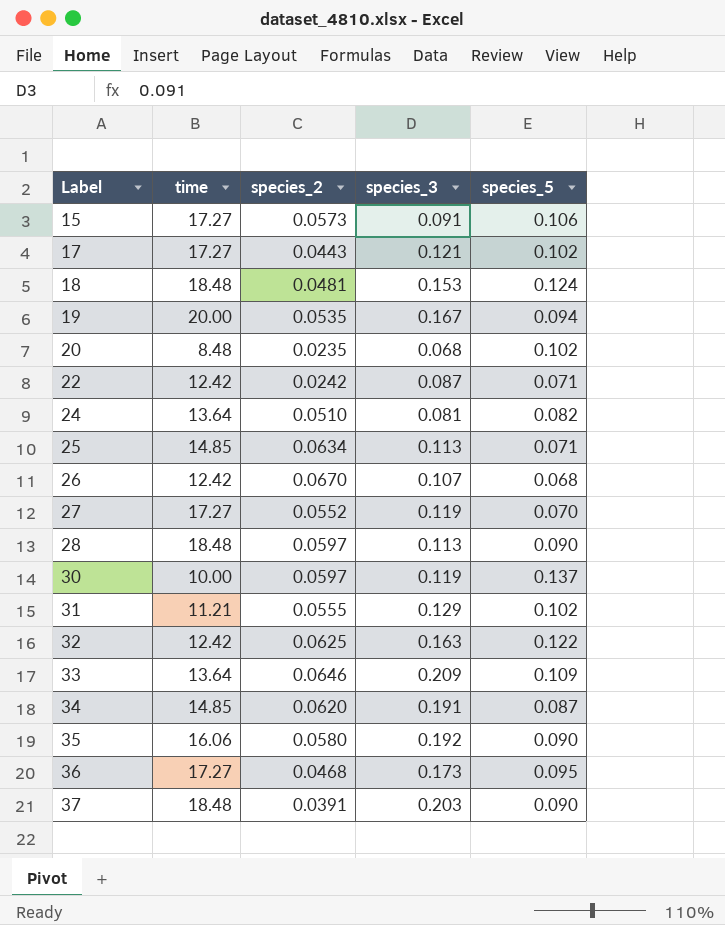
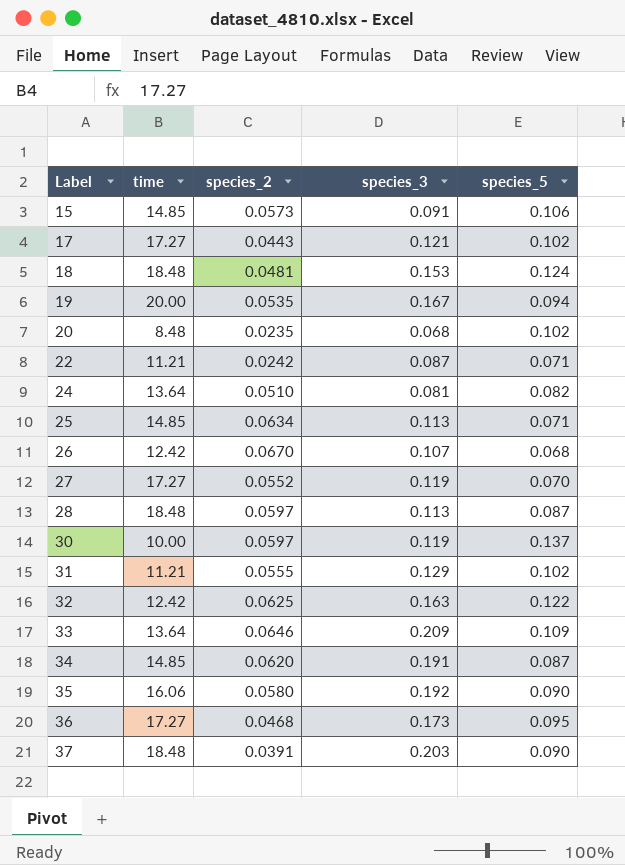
15 | time: 17.27 -> 14.85
22 | time: 12.42 -> 11.21
28 | species_5: 0.090 -> 0.087

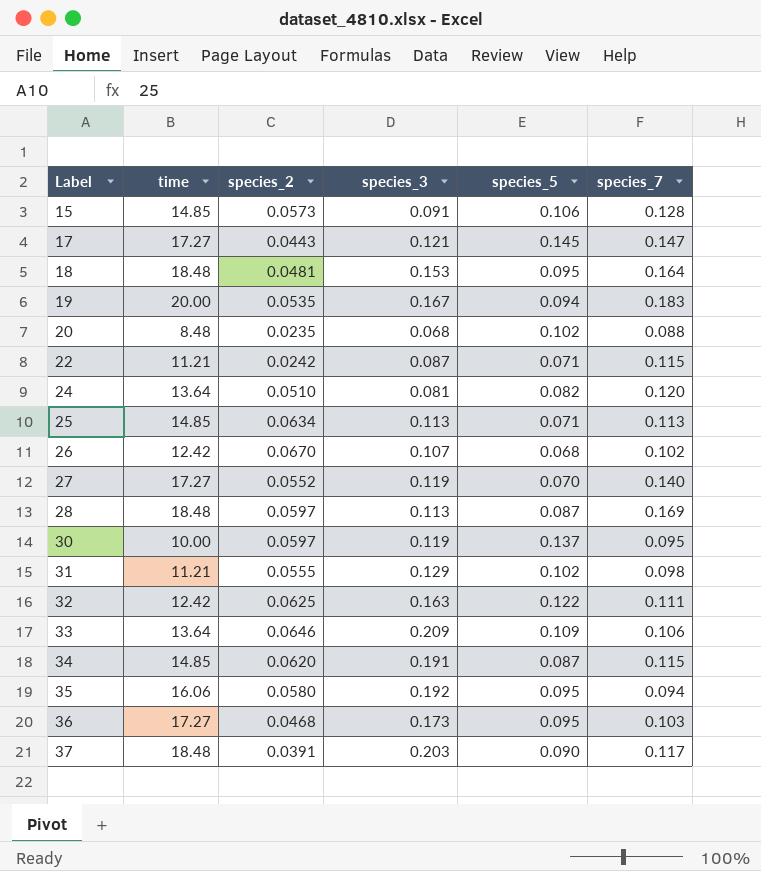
column species_7 | position: none -> 6
17 | species_5: 0.102 -> 0.145
18 | species_5: 0.124 -> 0.095
35 | species_5: 0.090 -> 0.095

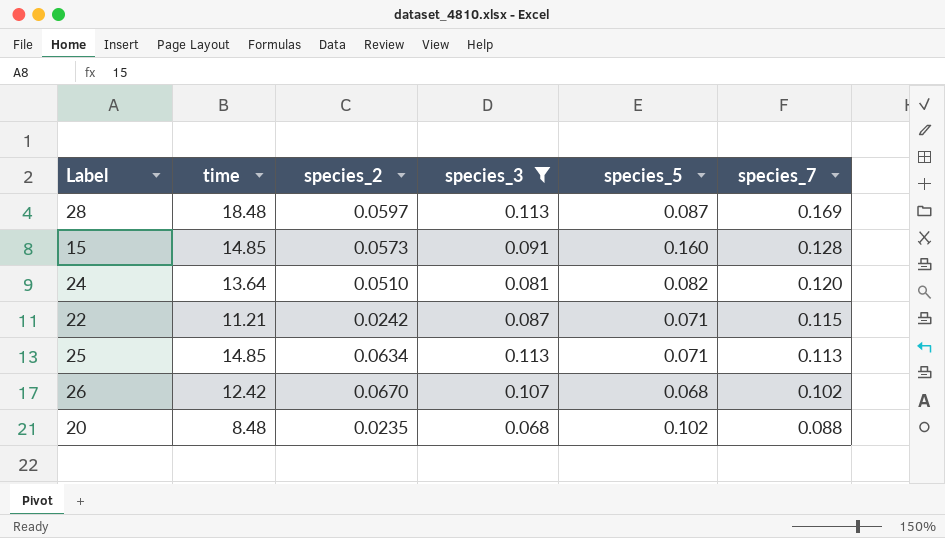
filter: none -> species_3 <= 0.113
row order: Label ascending -> species_7 descending
15 | species_5: 0.106 -> 0.160

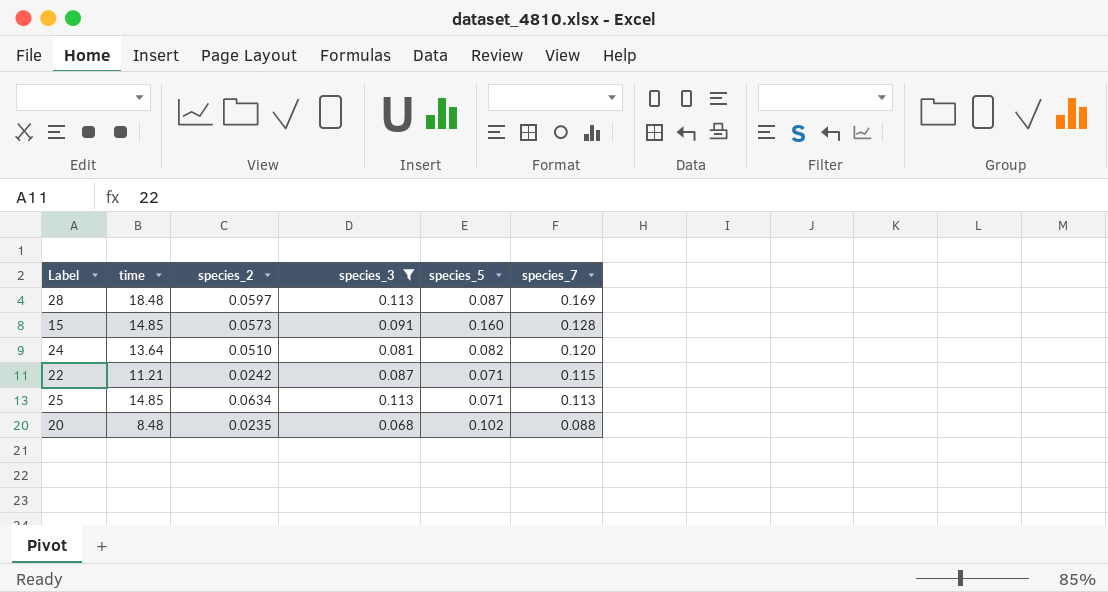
row 26: 12.42 | 0.0670 | 0.107 | 0.068 | 0.102 -> none

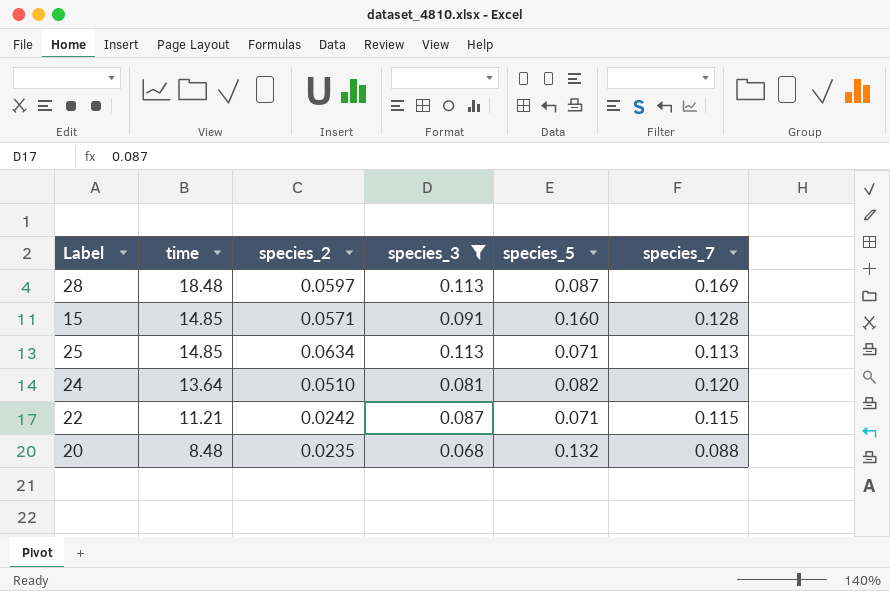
row order: species_7 descending -> time descending
15 | species_2: 0.0573 -> 0.0571
20 | species_5: 0.102 -> 0.132

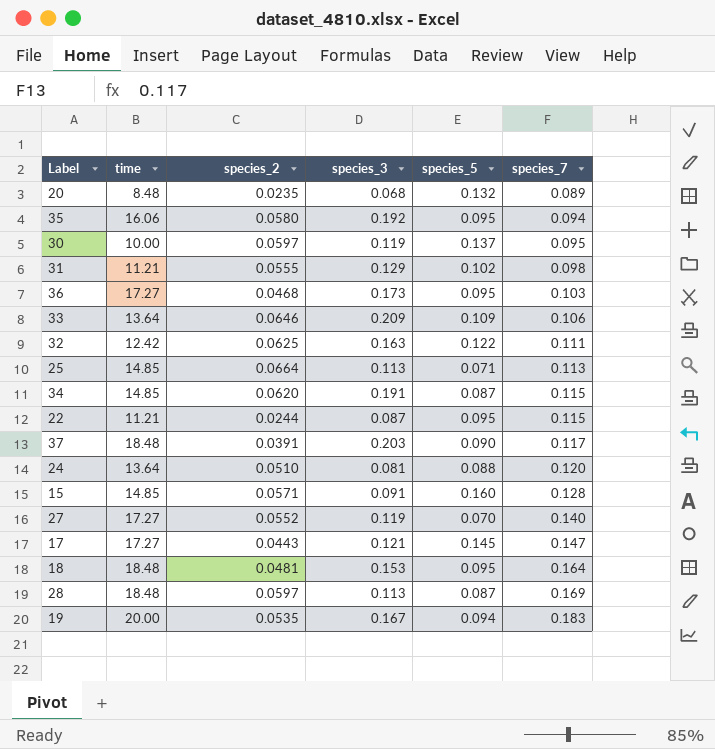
filter: species_3 <= 0.113 -> none
row order: time descending -> species_7 ascending
20 | species_7: 0.088 -> 0.089
25 | species_2: 0.0634 -> 0.0664
22 | species_2: 0.0242 -> 0.0244
22 | species_5: 0.071 -> 0.095
24 | species_5: 0.082 -> 0.088

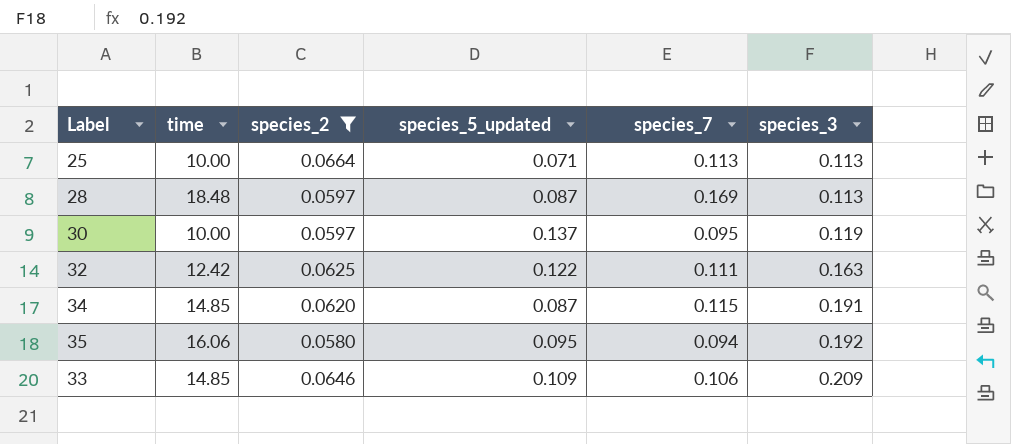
filter: none -> species_2 >= 0.0580
row order: species_7 ascending -> species_3 ascending
column name: species_5 -> species_5_updated
column species_3 | position: 4 -> 6
25 | time: 14.85 -> 10.00
33 | time: 13.64 -> 14.85

